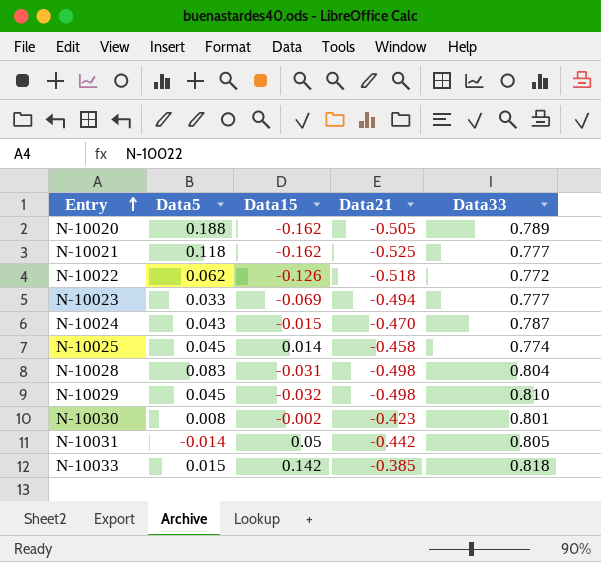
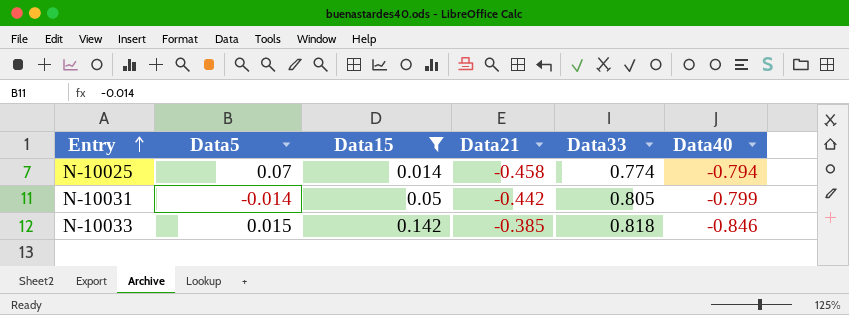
filter: none -> Data15 >= 0.014
column Data40 | position: none -> 6
N-10025 | Data5: 0.045 -> 0.07

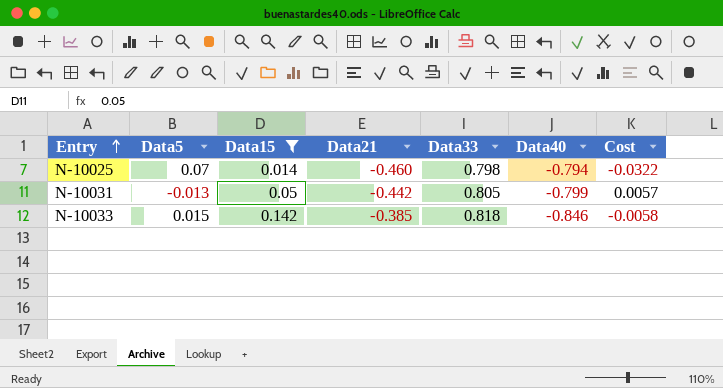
column Cost | formula: none -> [Data5] * [Data21]
N-10025 | Data21: -0.458 -> -0.460
N-10025 | Data33: 0.774 -> 0.798
N-10031 | Data5: -0.014 -> -0.013

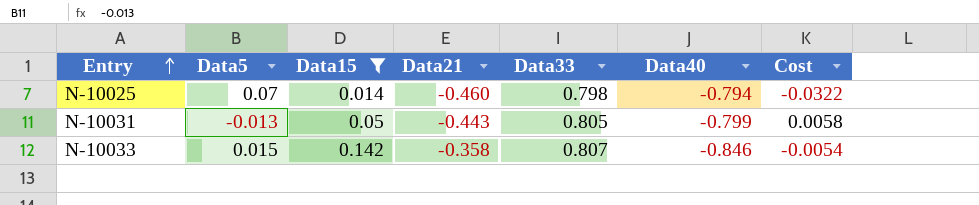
N-10031 | Data21: -0.442 -> -0.443
N-10031 | Cost: 0.0057 -> 0.0058
N-10033 | Data21: -0.385 -> -0.358
N-10033 | Data33: 0.818 -> 0.807
N-10033 | Cost: -0.0058 -> -0.0054

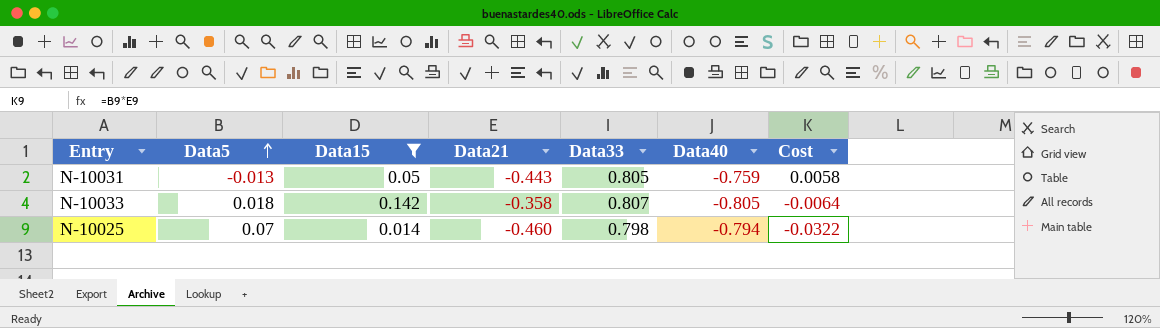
row order: Entry ascending -> Data5 ascending
N-10031 | Data40: -0.799 -> -0.759
N-10033 | Data5: 0.015 -> 0.018
N-10033 | Data40: -0.846 -> -0.805
N-10033 | Cost: -0.0054 -> -0.0064

